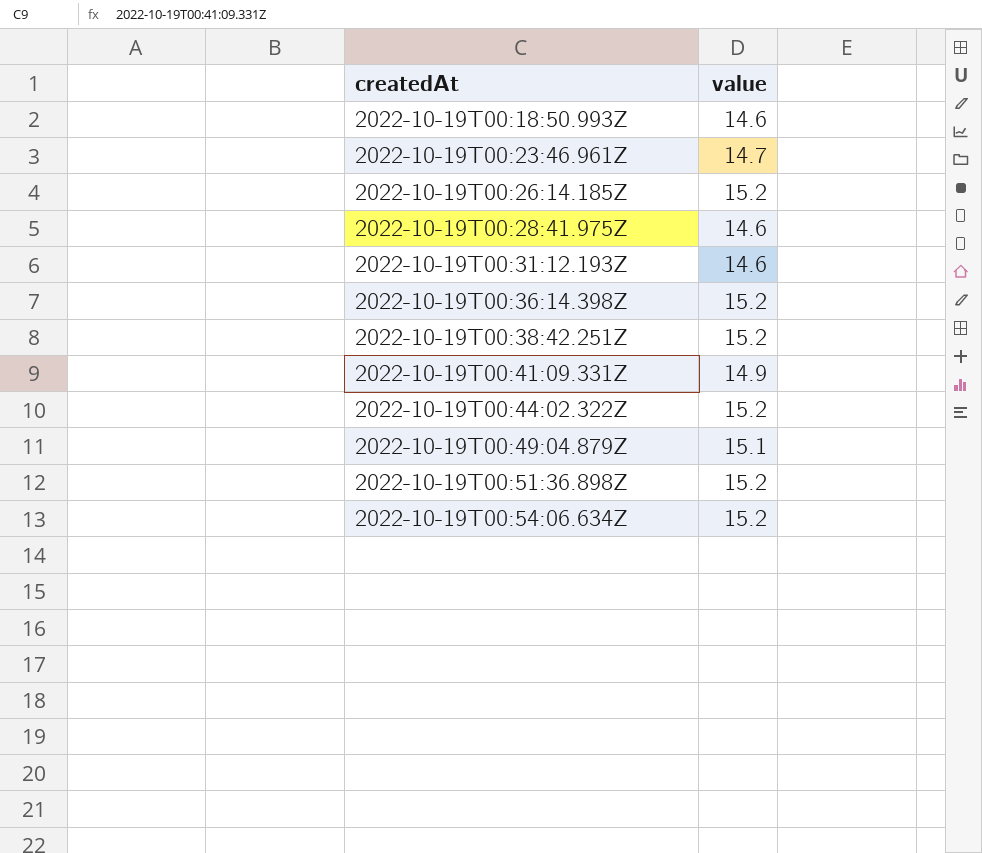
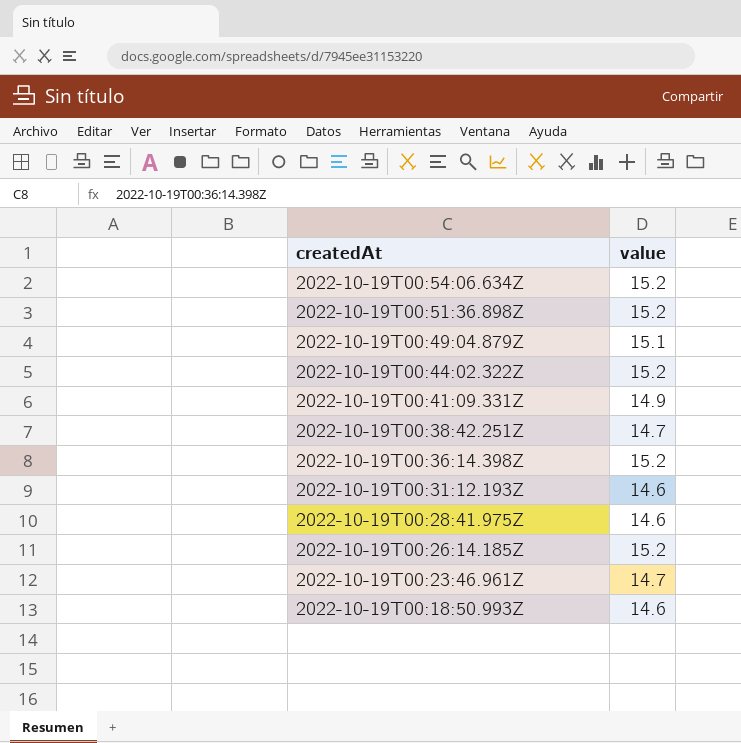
row order: createdAt ascending -> createdAt descending
2022-10-19T00:38:42.251Z | value: 15.2 -> 14.7

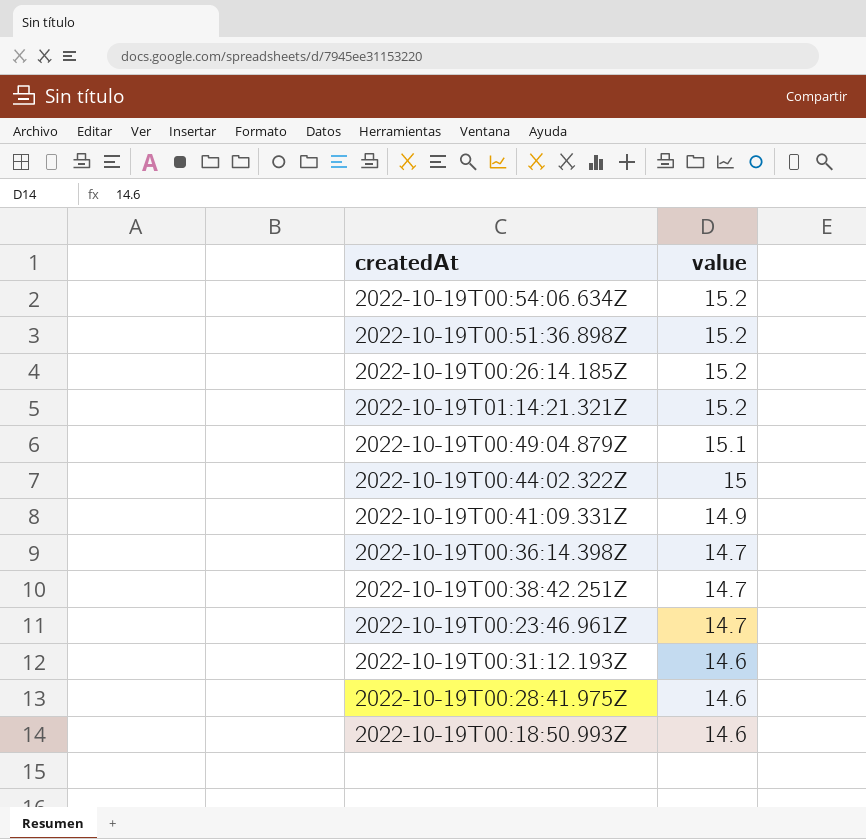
row order: createdAt descending -> value descending
row 2022-10-19T01:14:21.321Z: none -> 15.2
2022-10-19T00:44:02.322Z | value: 15.2 -> 15
2022-10-19T00:36:14.398Z | value: 15.2 -> 14.7

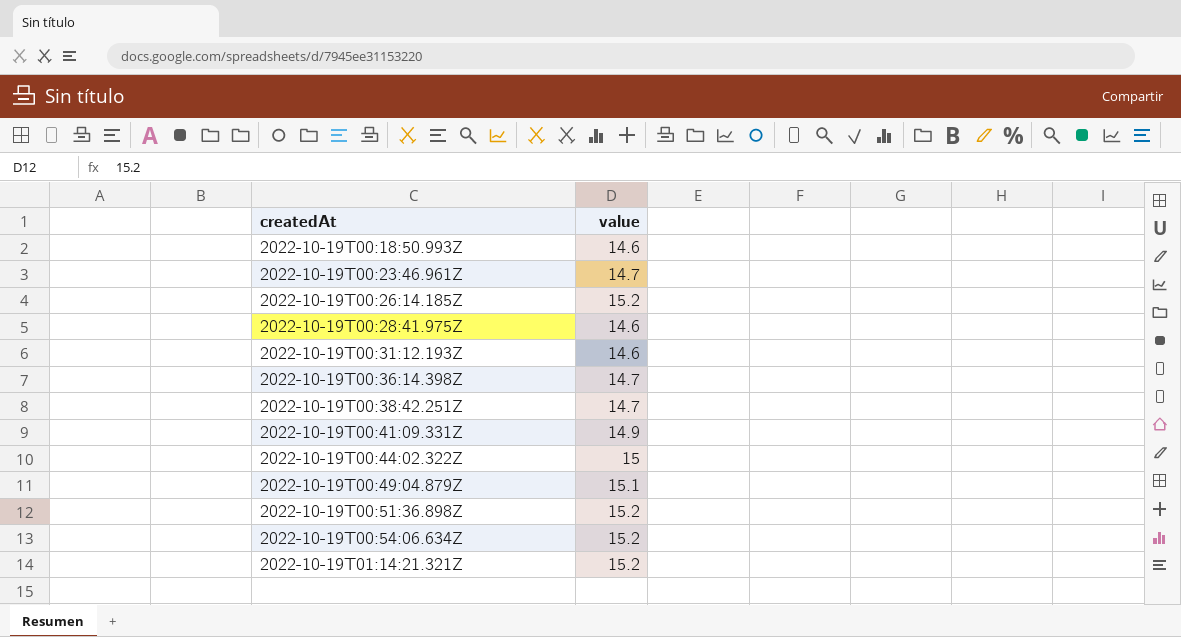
row order: value descending -> createdAt ascending

